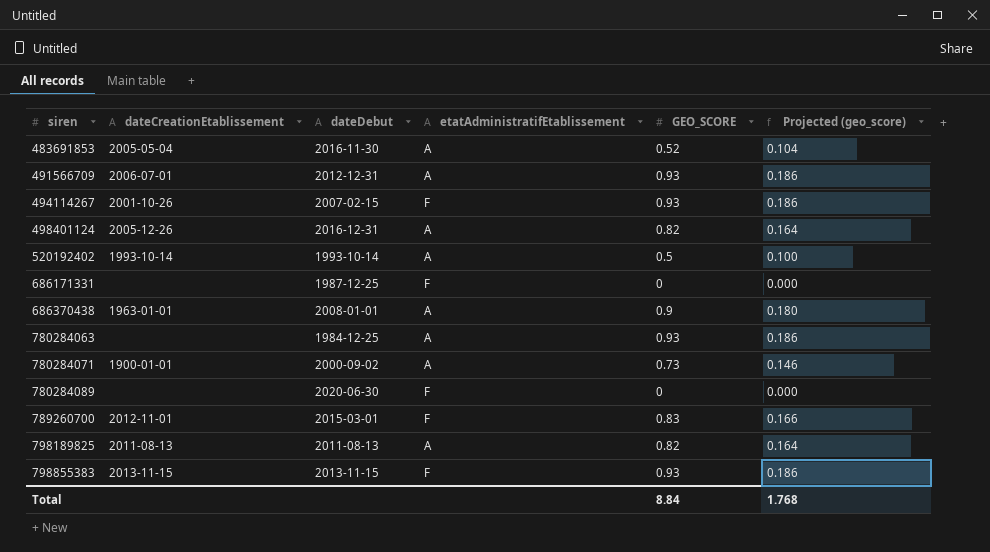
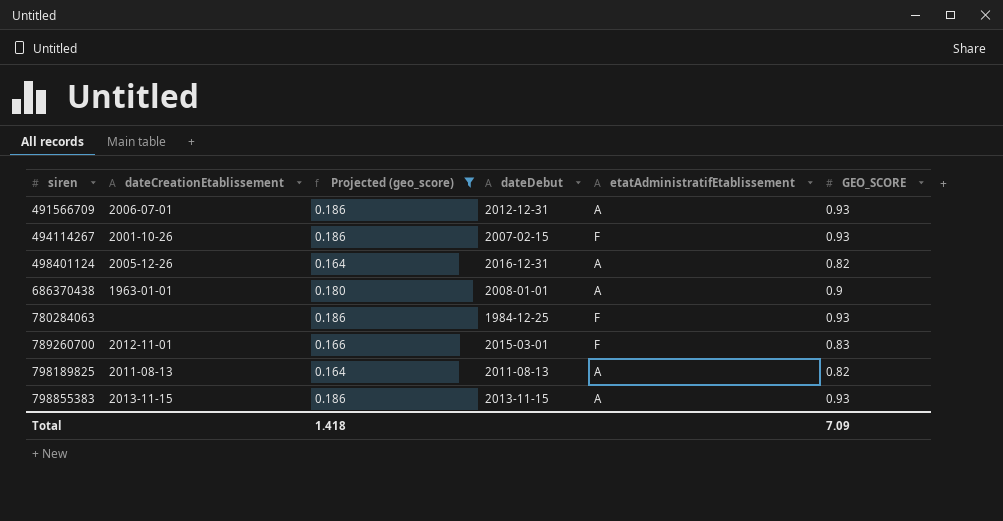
filter: none -> Projected (geo_score) >= 0.164
column Projected (geo_score) | position: 6 -> 3
780284063 | etatAdministratifEtablissement: A -> F
798855383 | etatAdministratifEtablissement: F -> A
Total | Projected (geo_score): 1.768 -> 1.418
Total | GEO_SCORE: 8.84 -> 7.09

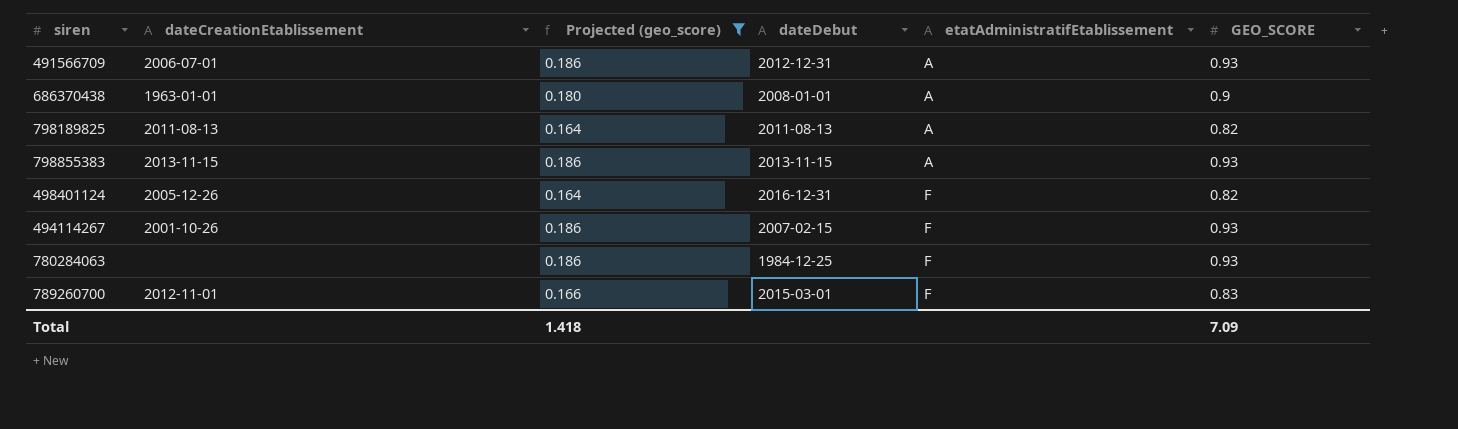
row order: siren ascending -> etatAdministratifEtablissement ascending
498401124 | etatAdministratifEtablissement: A -> F

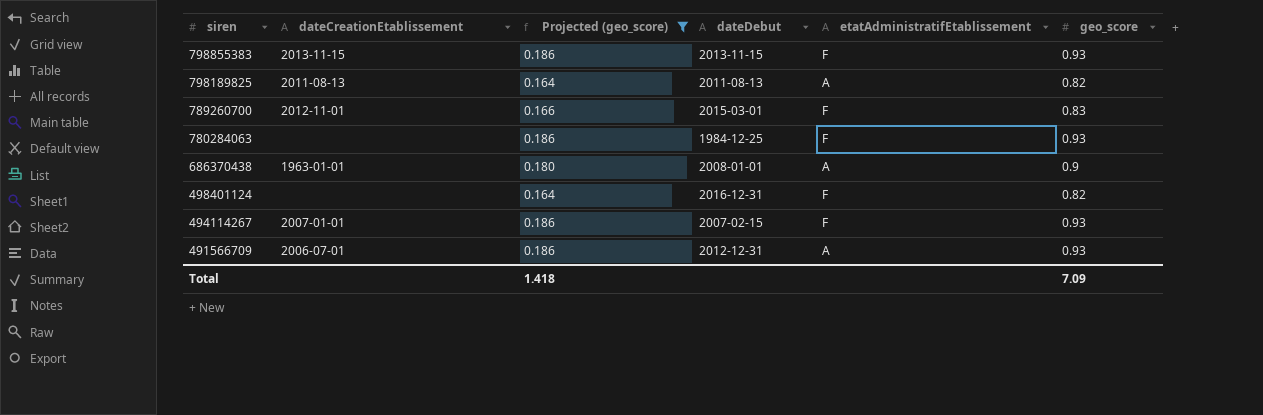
row order: etatAdministratifEtablissement ascending -> siren descending
column name: GEO_SCORE -> geo_score
798855383 | etatAdministratifEtablissement: A -> F
498401124 | dateCreationEtablissement: 2005-12-26 -> none
494114267 | dateCreationEtablissement: 2001-10-26 -> 2007-01-01

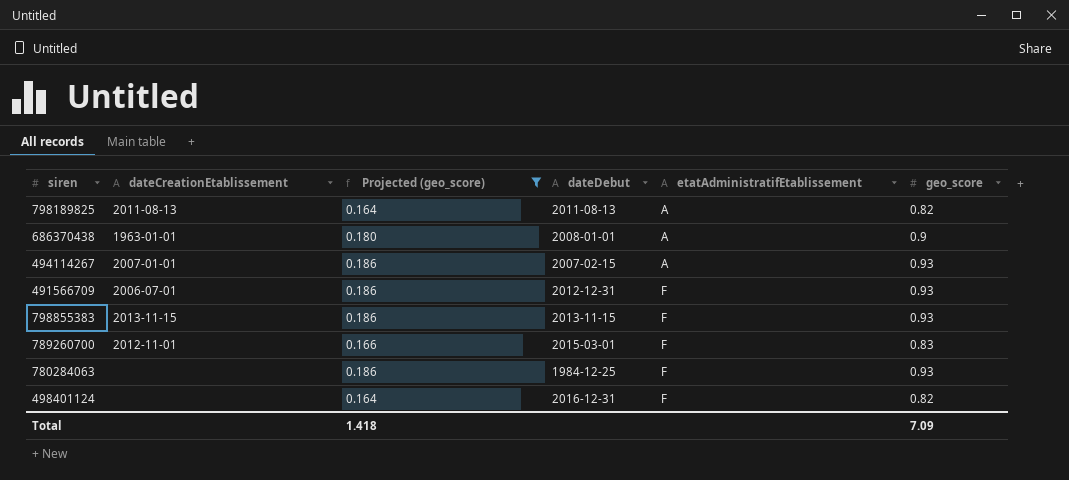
row order: siren descending -> etatAdministratifEtablissement ascending
494114267 | etatAdministratifEtablissement: F -> A
491566709 | etatAdministratifEtablissement: A -> F

